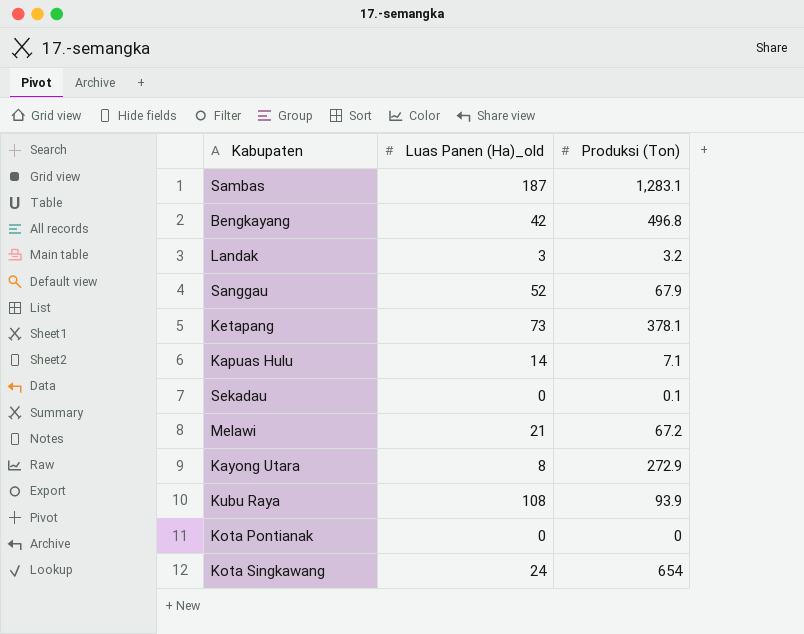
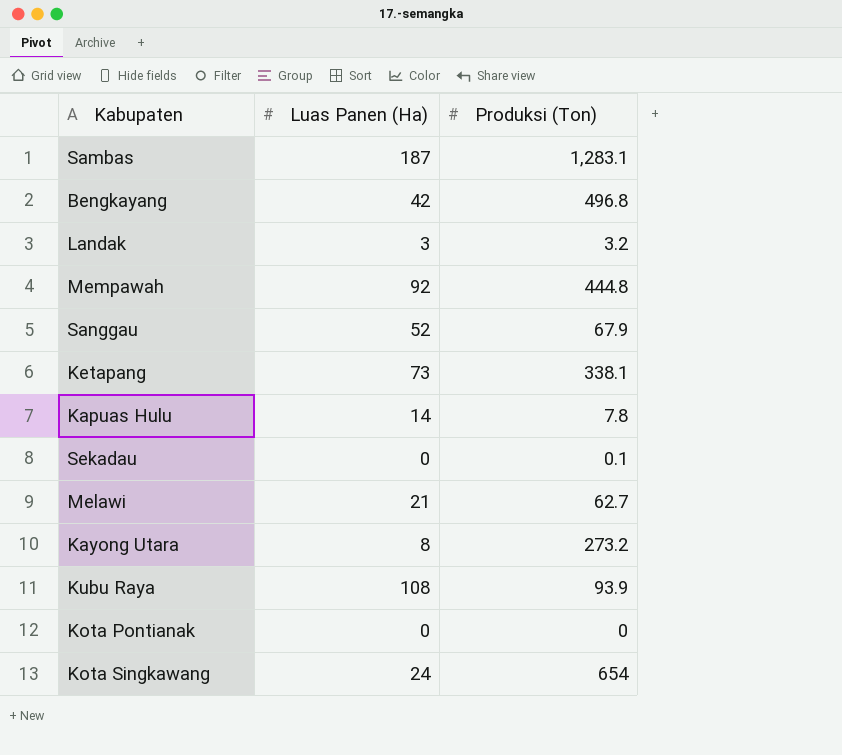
column name: Luas Panen (Ha)_old -> Luas Panen (Ha)
row Mempawah: none -> 92 | 444.8
Ketapang | Produksi (Ton): 378.1 -> 338.1
Kapuas Hulu | Produksi (Ton): 7.1 -> 7.8
Melawi | Produksi (Ton): 67.2 -> 62.7
Kayong Utara | Produksi (Ton): 272.9 -> 273.2

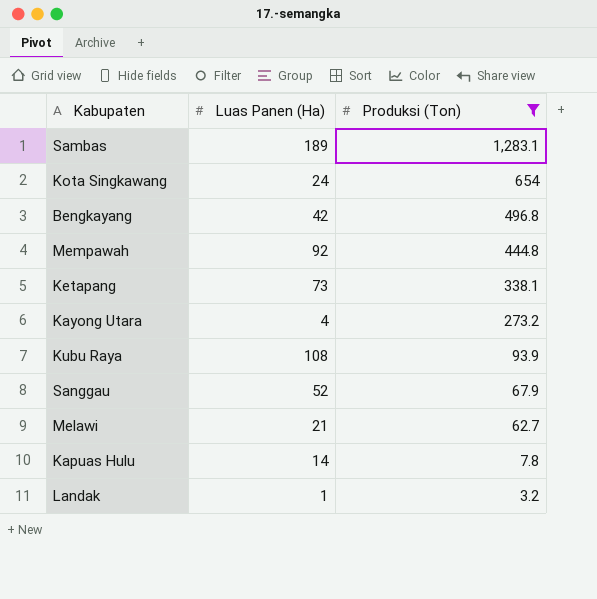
filter: none -> Produksi (Ton) >= 3.2
row order: none -> Produksi (Ton) descending
Sambas | Luas Panen (Ha): 187 -> 189
Kayong Utara | Luas Panen (Ha): 8 -> 4
Landak | Luas Panen (Ha): 3 -> 1

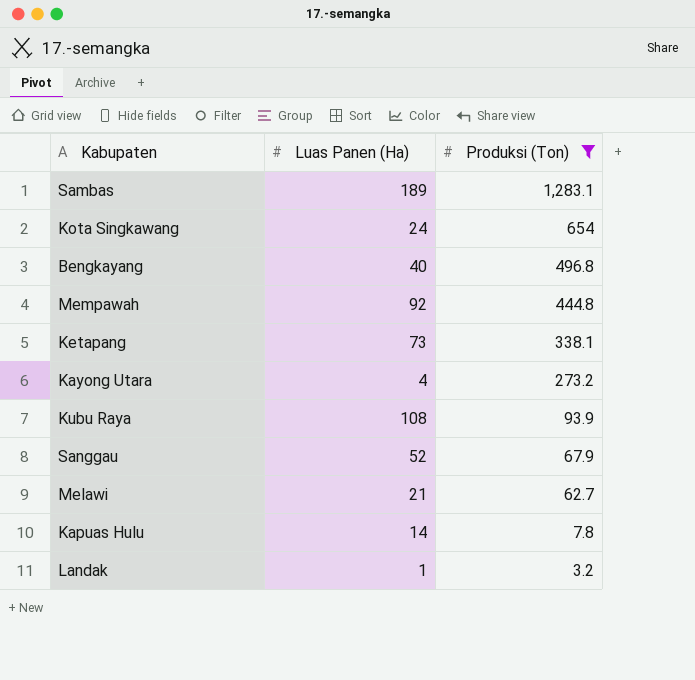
Bengkayang | Luas Panen (Ha): 42 -> 40

